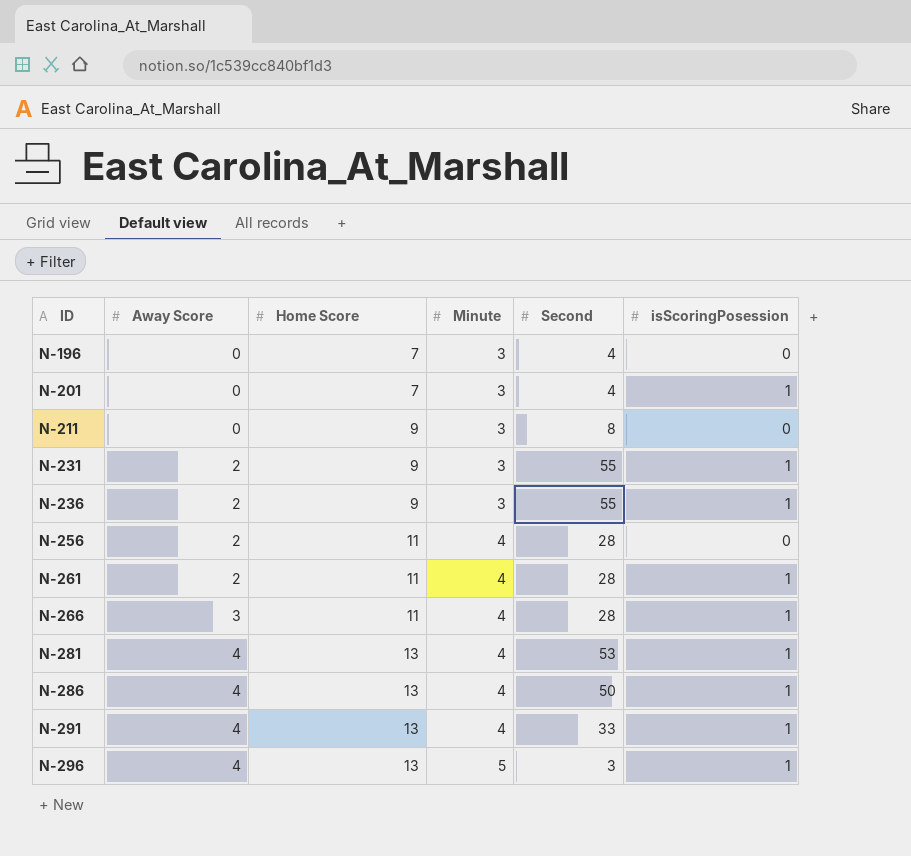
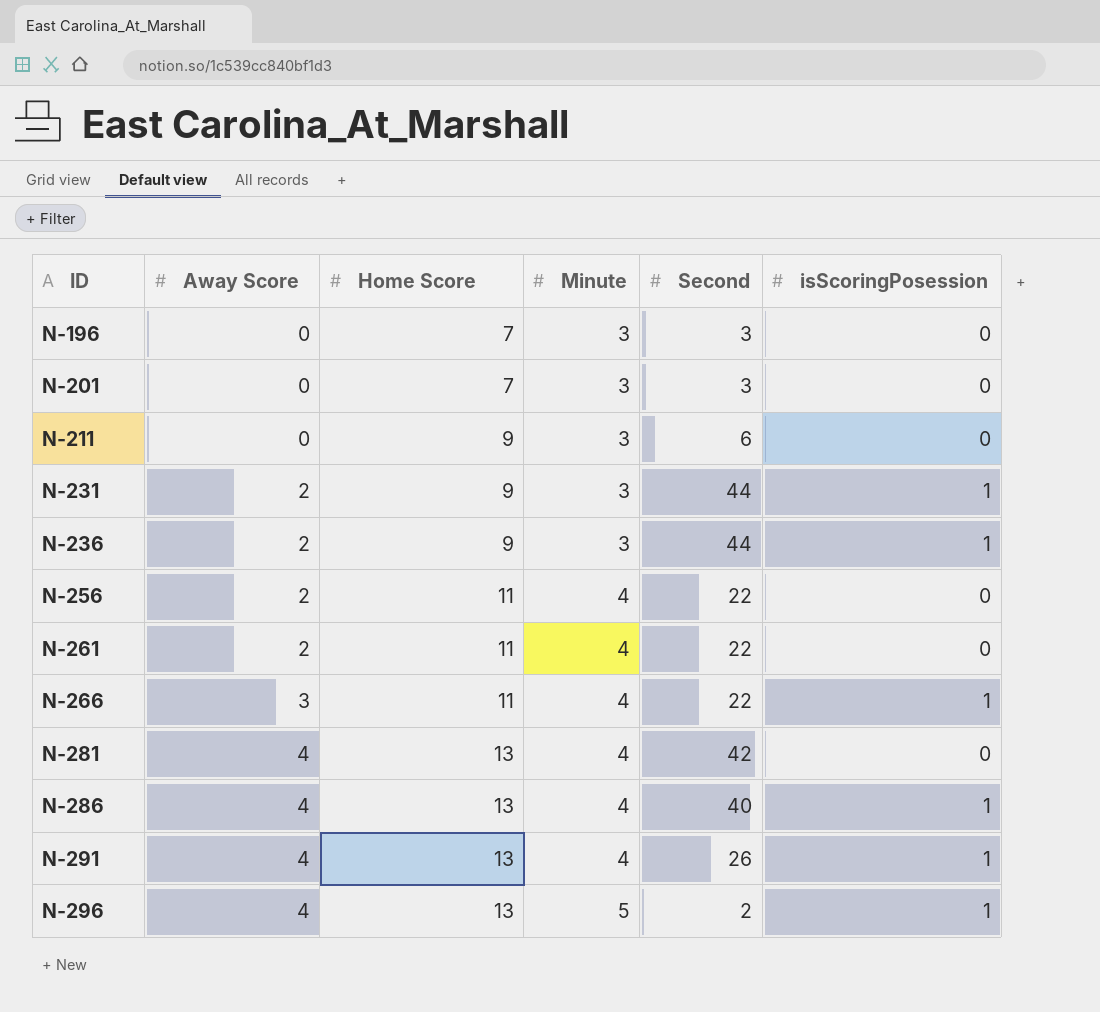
N-196 | Second: 4 -> 3
N-201 | Second: 4 -> 3
N-201 | isScoringPosession: 1 -> 0
N-211 | Second: 8 -> 6
N-231 | Second: 55 -> 44
N-236 | Second: 55 -> 44
N-256 | Second: 28 -> 22
N-261 | Second: 28 -> 22
N-261 | isScoringPosession: 1 -> 0
N-266 | Second: 28 -> 22
N-281 | Second: 53 -> 42
N-281 | isScoringPosession: 1 -> 0
N-286 | Second: 50 -> 40
N-291 | Second: 33 -> 26
N-296 | Second: 3 -> 2

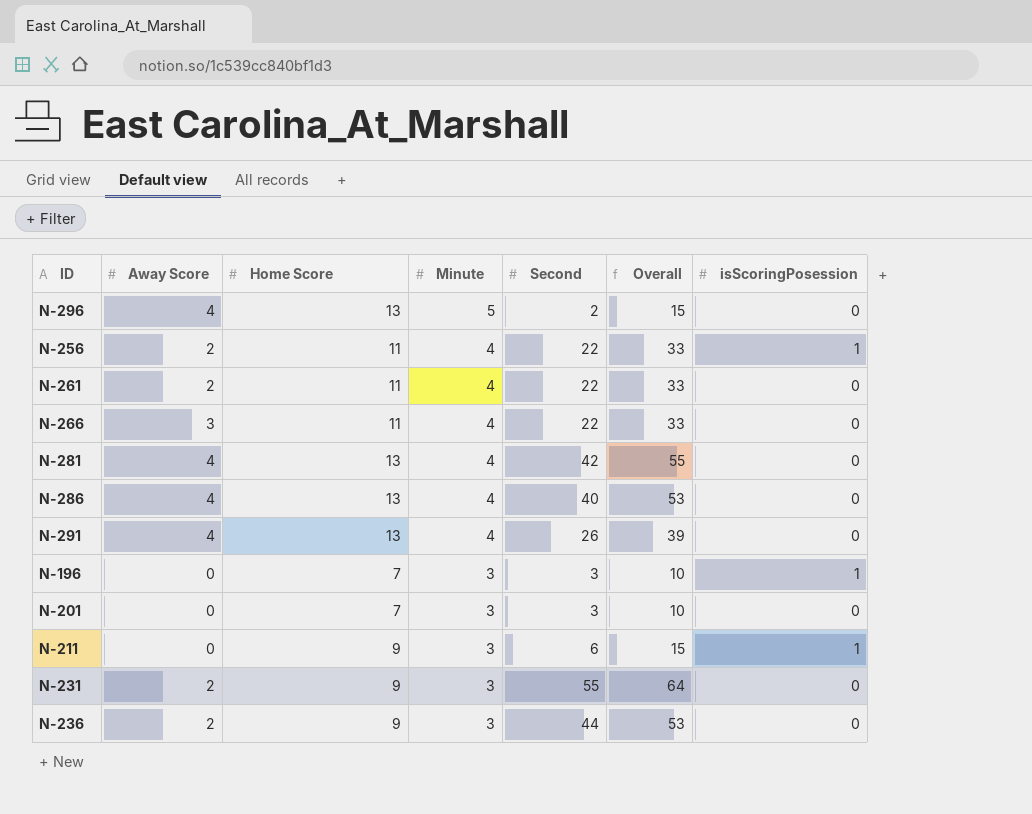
row order: ID ascending -> Minute descending
column Overall | formula: none -> [Home Score] + [Second]
N-296 | isScoringPosession: 1 -> 0
N-256 | isScoringPosession: 0 -> 1
N-266 | isScoringPosession: 1 -> 0
N-286 | isScoringPosession: 1 -> 0
N-291 | isScoringPosession: 1 -> 0
N-196 | isScoringPosession: 0 -> 1
N-211 | isScoringPosession: 0 -> 1
N-231 | Second: 44 -> 55
N-231 | isScoringPosession: 1 -> 0
N-236 | isScoringPosession: 1 -> 0

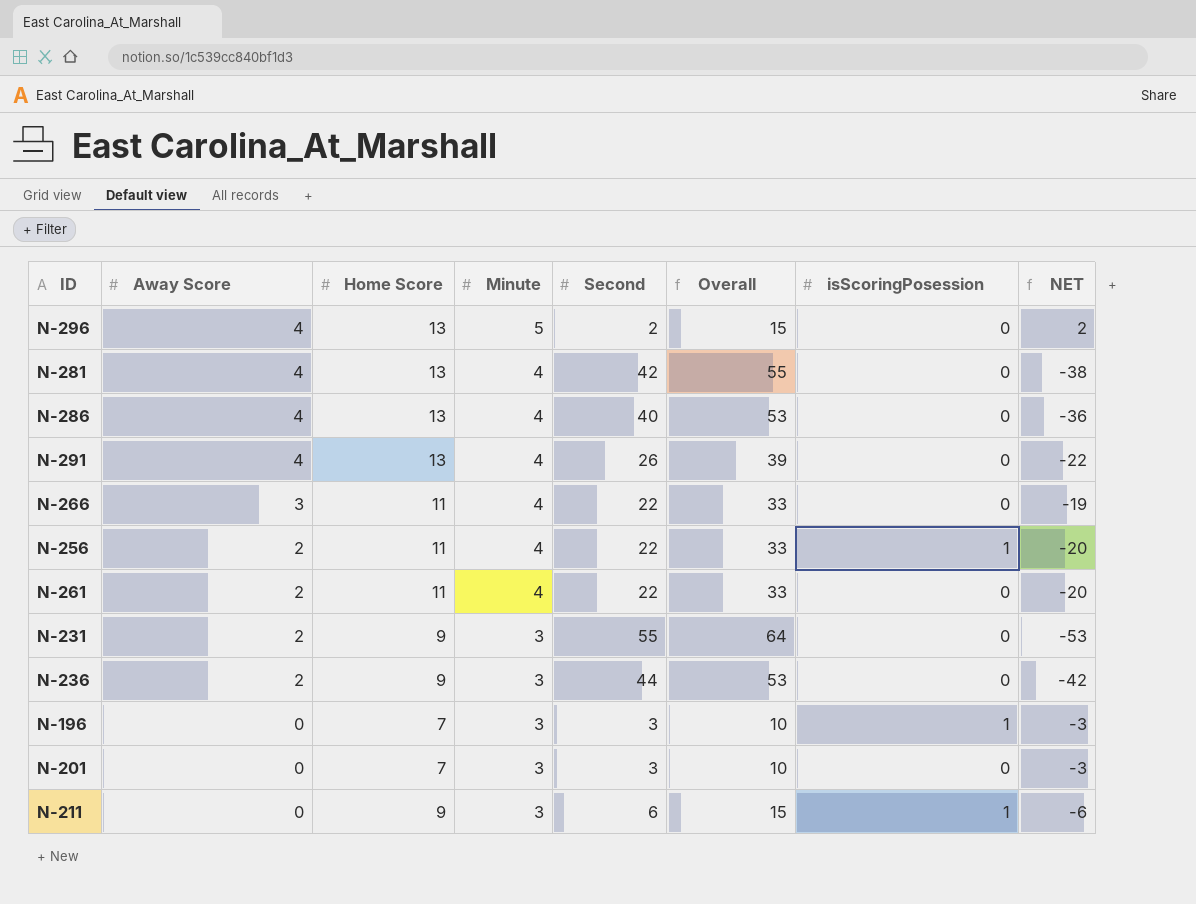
row order: Minute descending -> Away Score descending
column NET | formula: none -> [Away Score] - [Second]

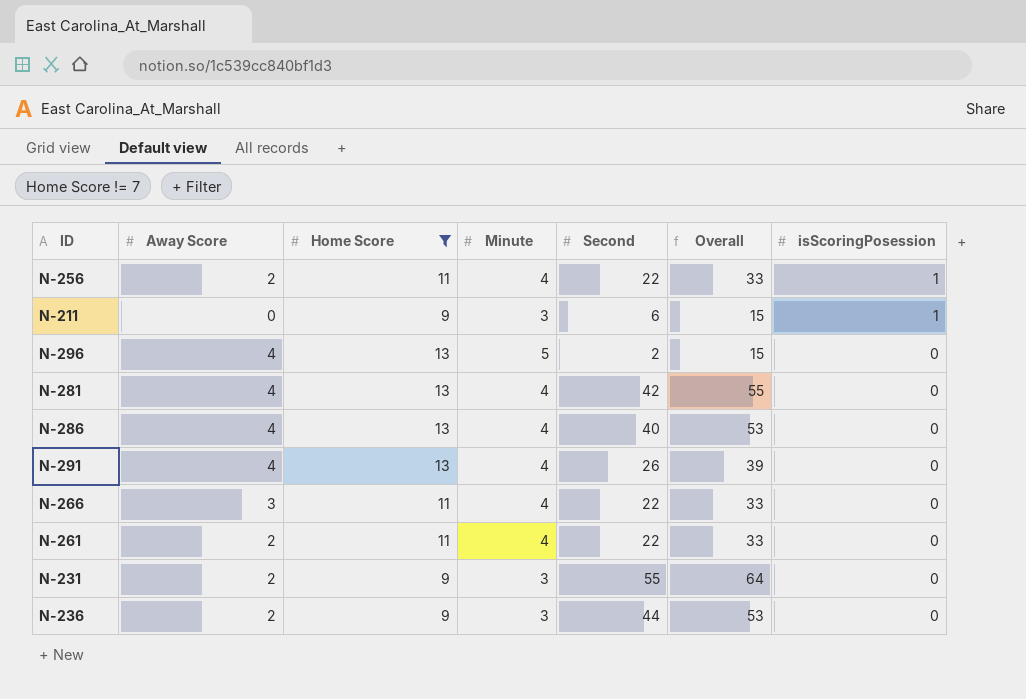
filter: none -> Home Score != 7
row order: Away Score descending -> isScoringPosession descending
column NET | formula: [Away Score] - [Second] -> none

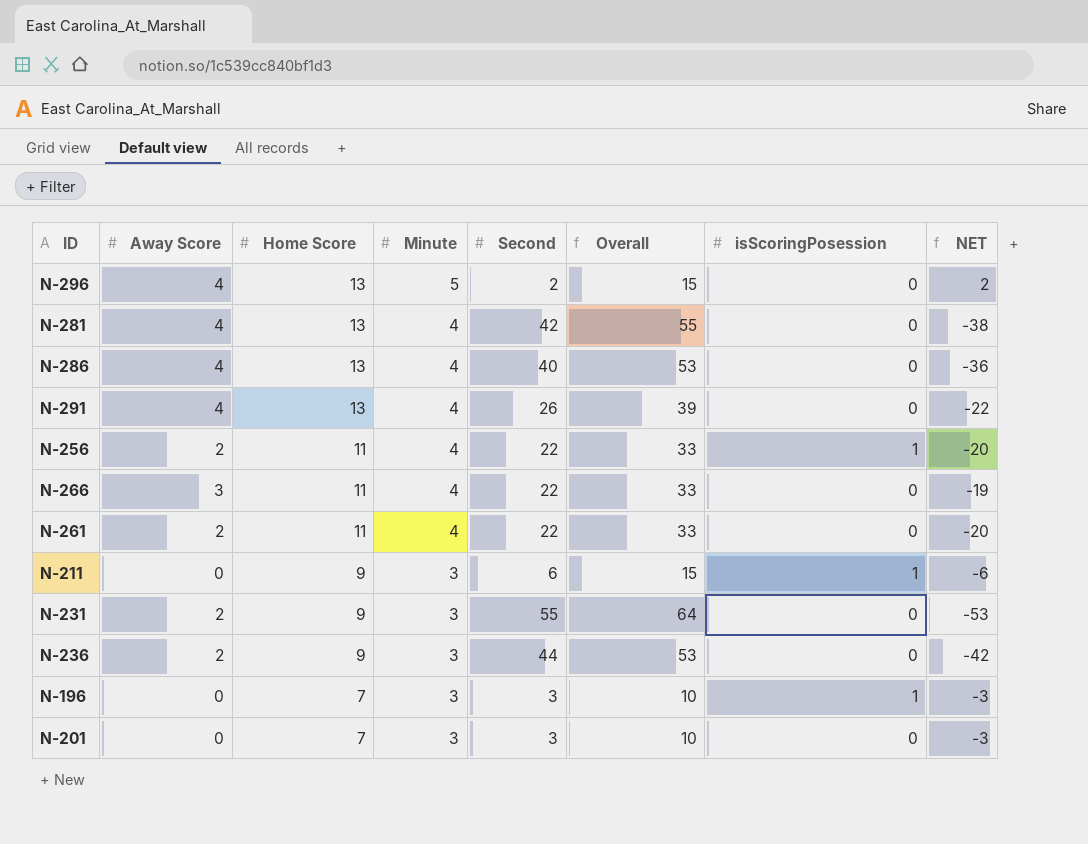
filter: Home Score != 7 -> none
row order: isScoringPosession descending -> Home Score descending
column NET | formula: none -> [Away Score] - [Second]

